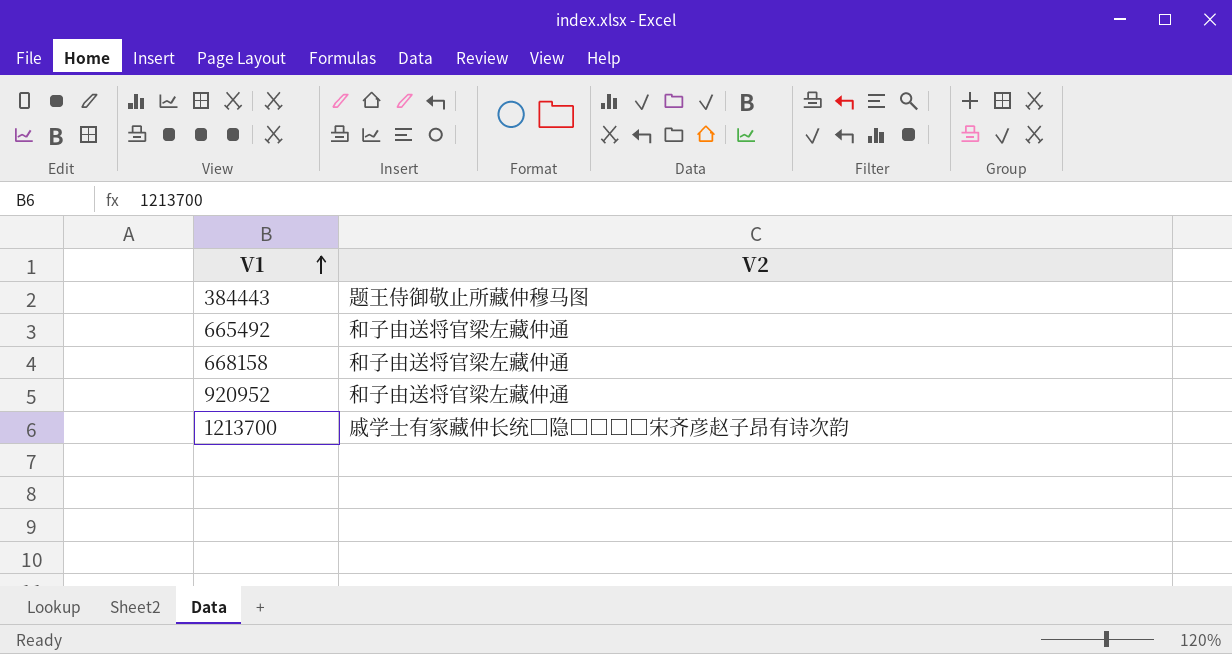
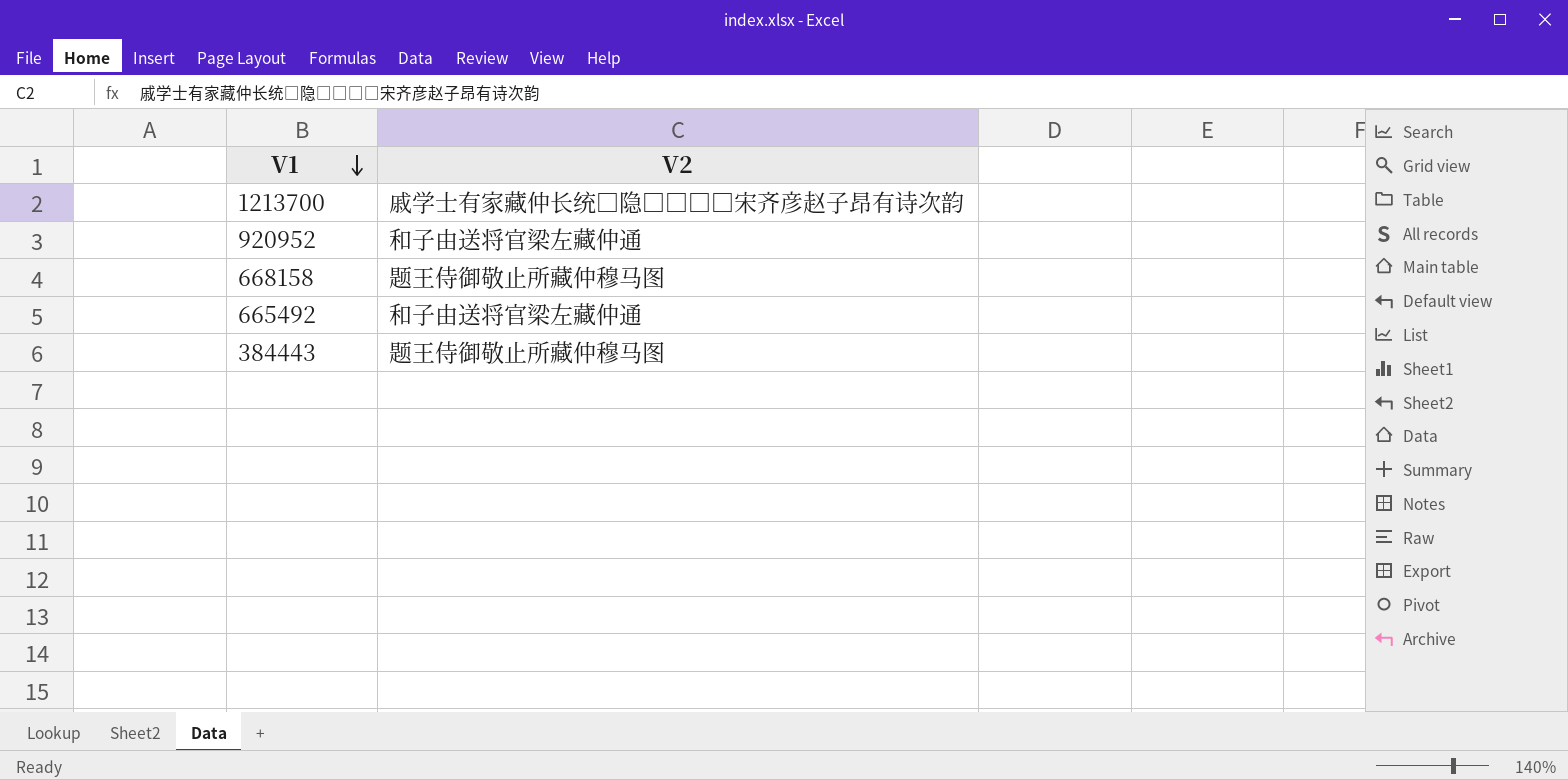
row order: V1 ascending -> V1 descending
668158 | V2: 和子由送将官梁左藏仲通 -> 题王侍御敬止所藏仲穆马图

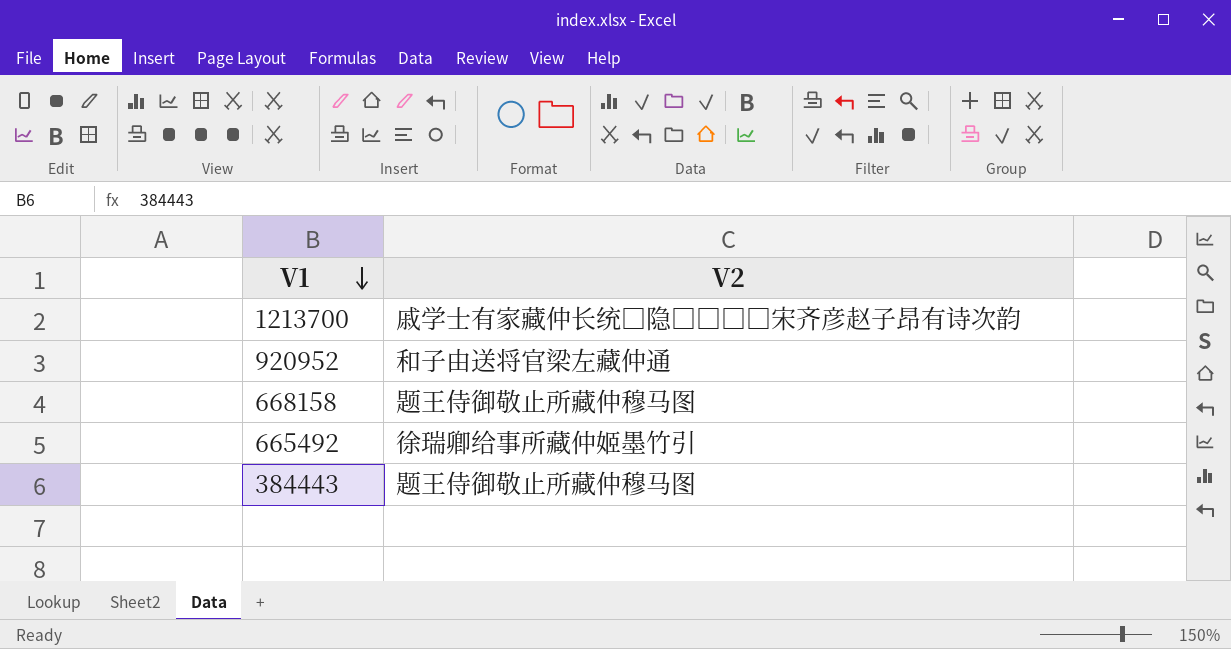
665492 | V2: 和子由送将官梁左藏仲通 -> 徐瑞卿给事所藏仲姬墨竹引

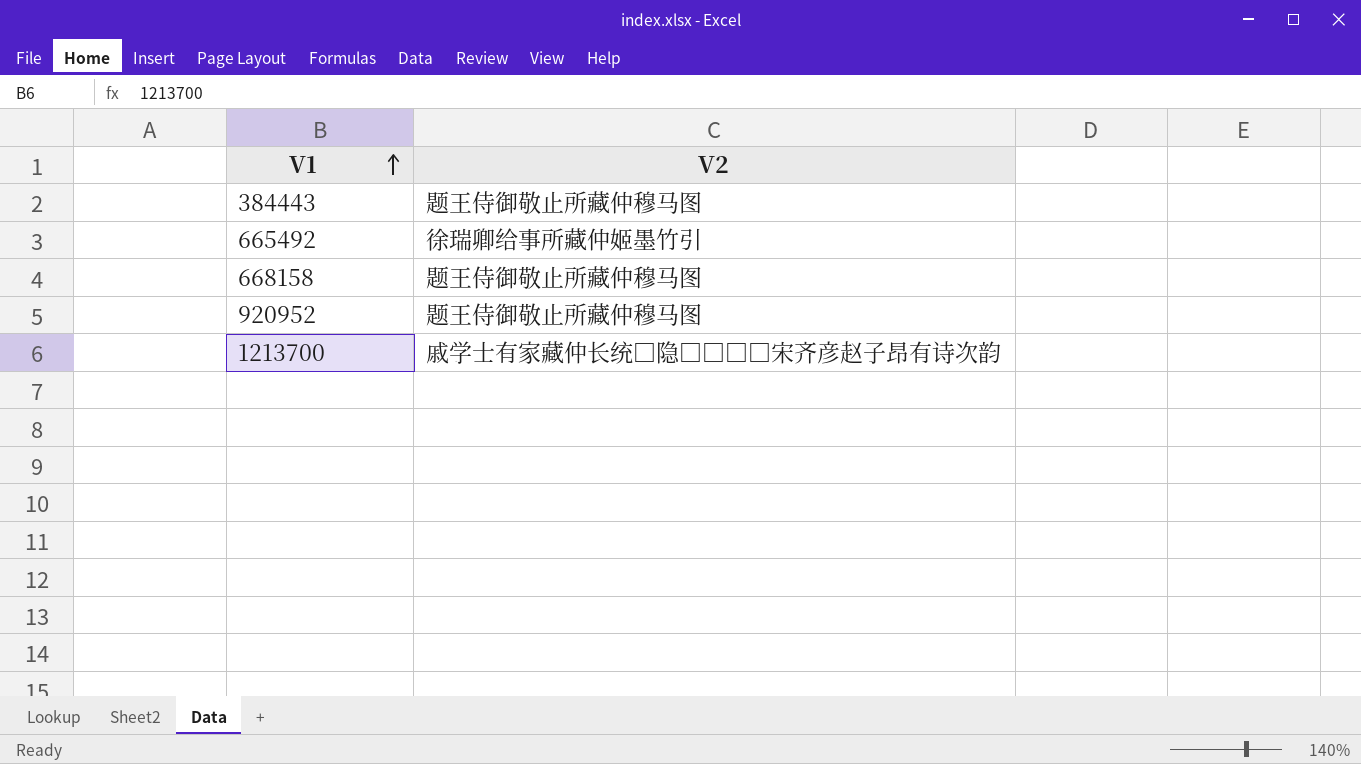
row order: V1 descending -> V1 ascending
920952 | V2: 和子由送将官梁左藏仲通 -> 题王侍御敬止所藏仲穆马图

